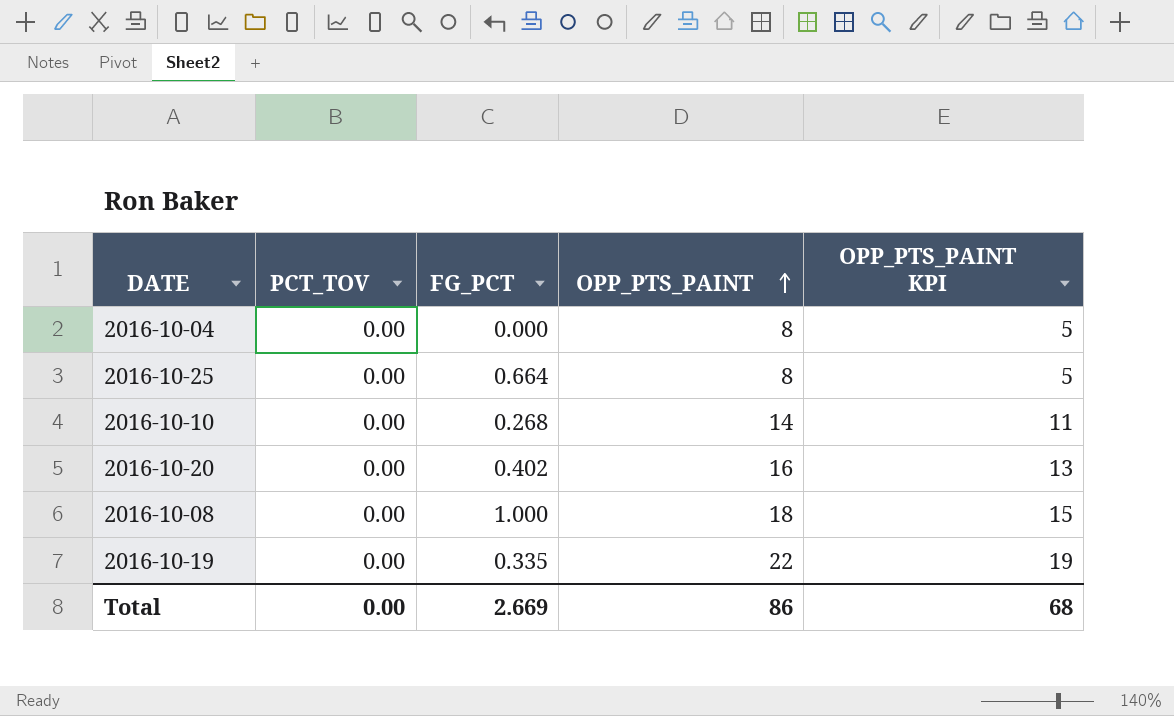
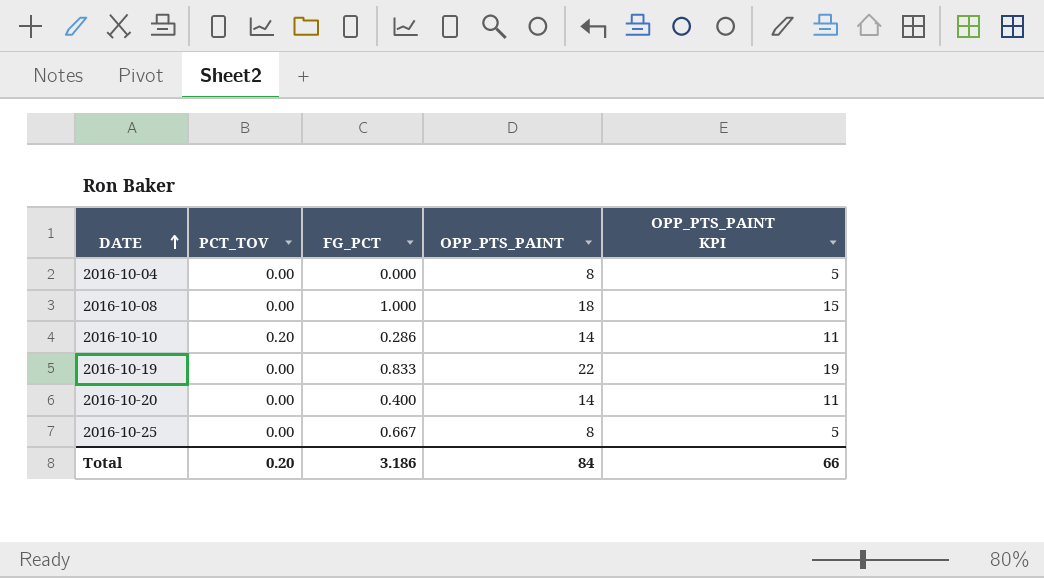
row order: OPP_PTS_PAINT ascending -> DATE ascending
2016-10-10 | PCT_TOV: 0.00 -> 0.20
2016-10-10 | FG_PCT: 0.268 -> 0.286
2016-10-19 | FG_PCT: 0.335 -> 0.833
2016-10-20 | FG_PCT: 0.402 -> 0.400
2016-10-20 | OPP_PTS_PAINT: 16 -> 14
2016-10-20 | OPP_PTS_PAINT KPI: 13 -> 11
2016-10-25 | FG_PCT: 0.664 -> 0.667
Total | PCT_TOV: 0.00 -> 0.20
Total | FG_PCT: 2.669 -> 3.186
Total | OPP_PTS_PAINT: 86 -> 84
Total | OPP_PTS_PAINT KPI: 68 -> 66

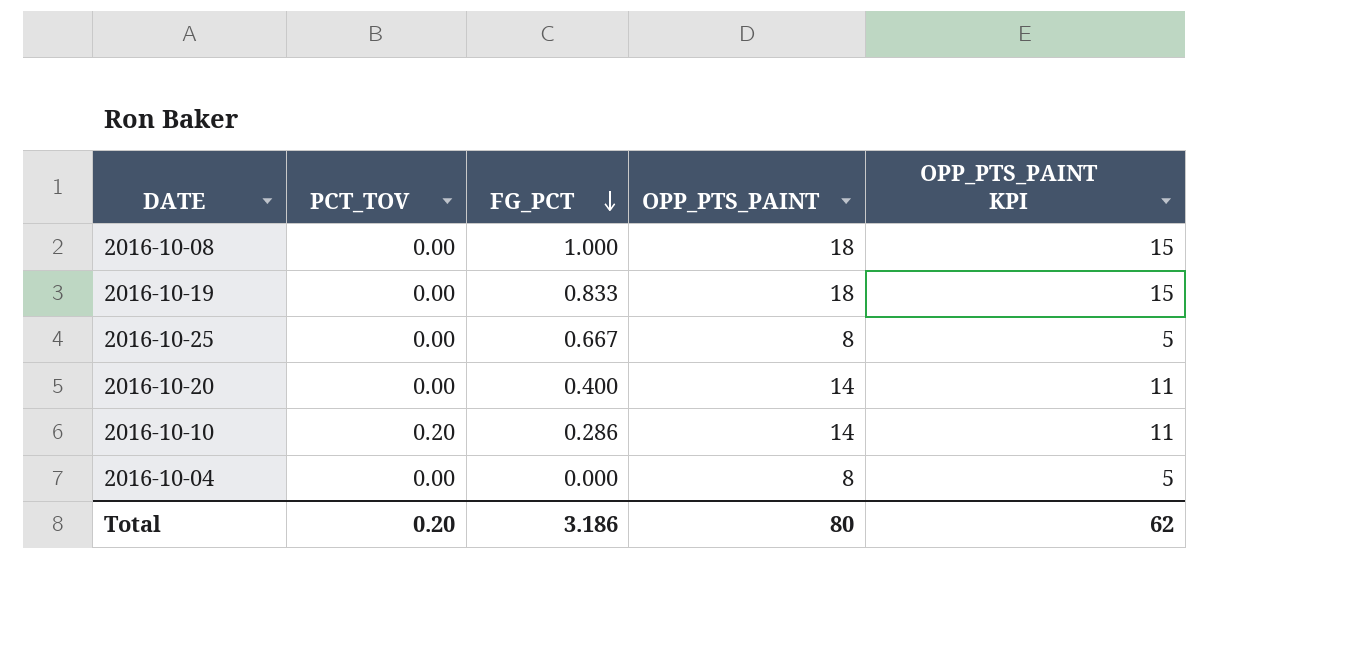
row order: DATE ascending -> FG_PCT descending
2016-10-19 | OPP_PTS_PAINT: 22 -> 18
2016-10-19 | OPP_PTS_PAINT KPI: 19 -> 15
Total | OPP_PTS_PAINT: 84 -> 80
Total | OPP_PTS_PAINT KPI: 66 -> 62

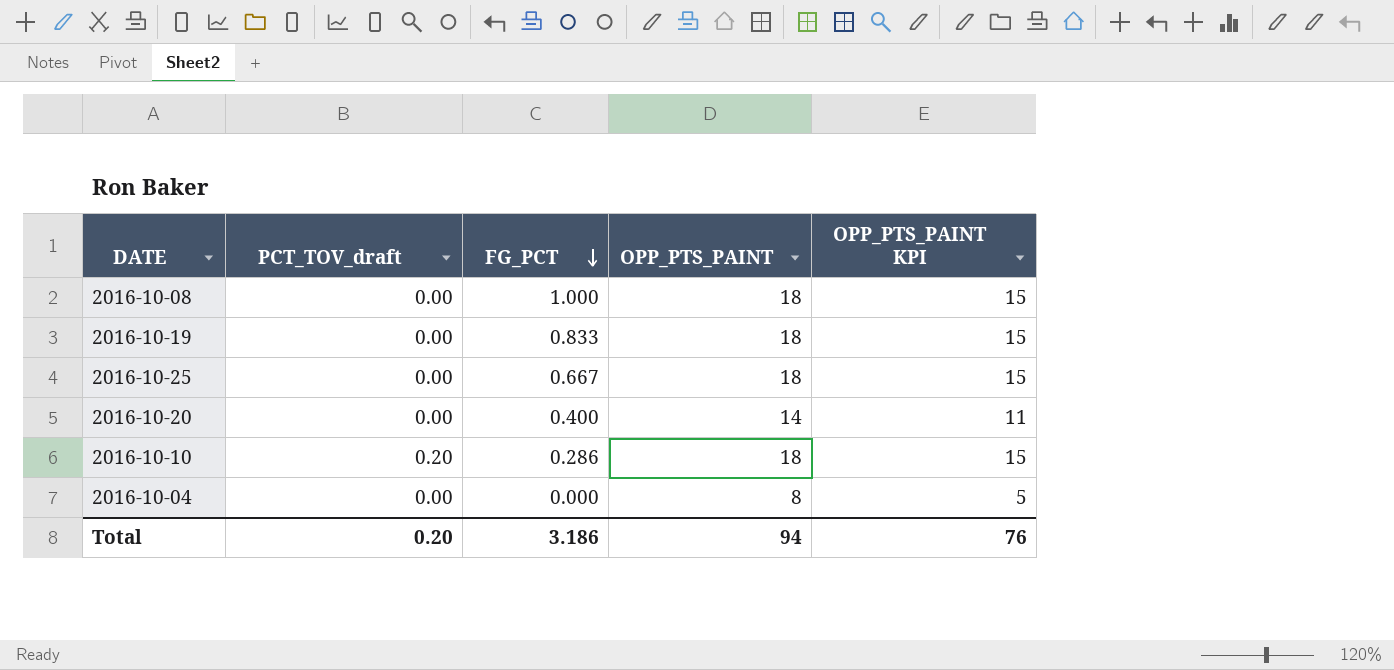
column name: PCT_TOV -> PCT_TOV_draft
2016-10-25 | OPP_PTS_PAINT: 8 -> 18
2016-10-25 | OPP_PTS_PAINT KPI: 5 -> 15
2016-10-10 | OPP_PTS_PAINT: 14 -> 18
2016-10-10 | OPP_PTS_PAINT KPI: 11 -> 15
Total | OPP_PTS_PAINT: 80 -> 94
Total | OPP_PTS_PAINT KPI: 62 -> 76

